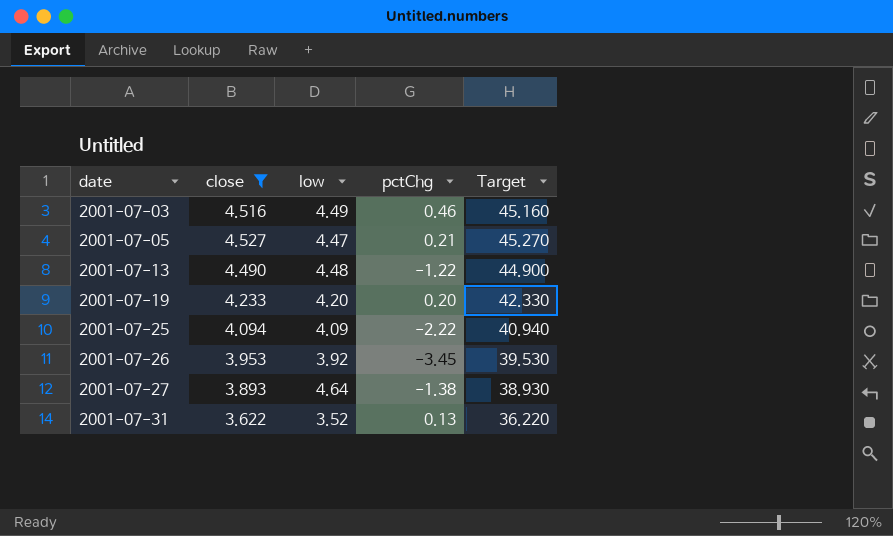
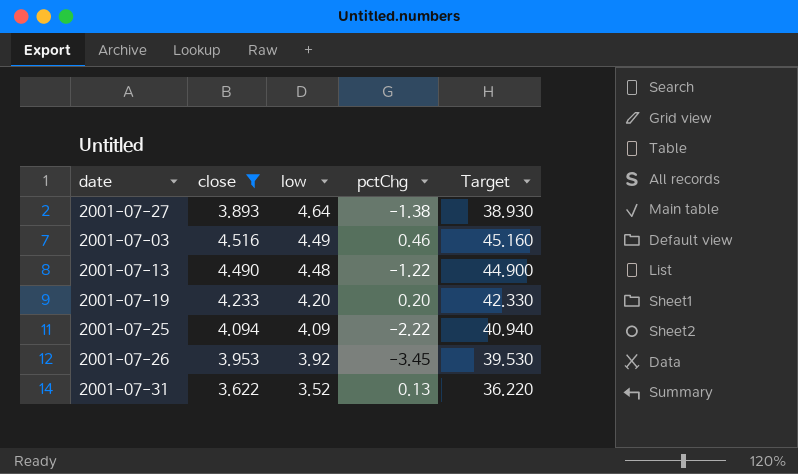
row order: date ascending -> low descending
row 2001-07-05: 4.527 | 4.47 | 0.21 | 45.270 -> none

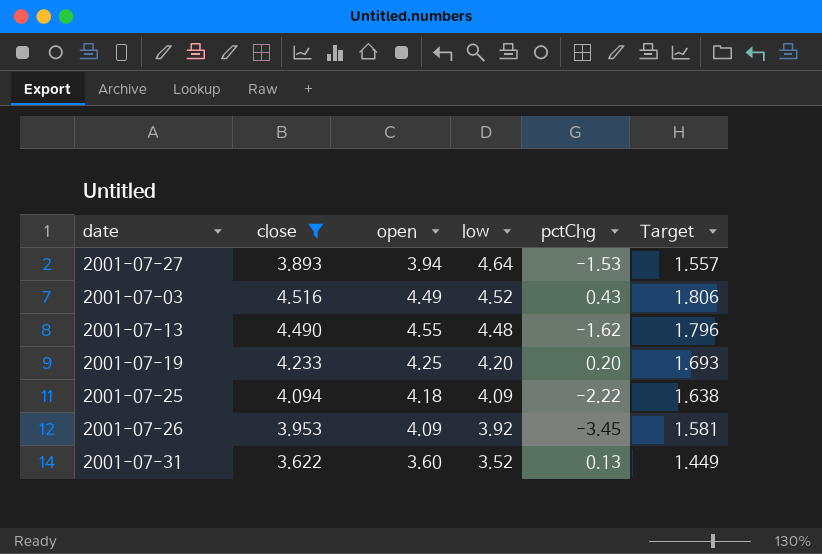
column open | position: none -> 3
column Target | formula: [close] * 10 -> [close] * 0.4
2001-07-27 | pctChg: -1.38 -> -1.53
2001-07-03 | low: 4.49 -> 4.52
2001-07-03 | pctChg: 0.46 -> 0.43
2001-07-13 | pctChg: -1.22 -> -1.62

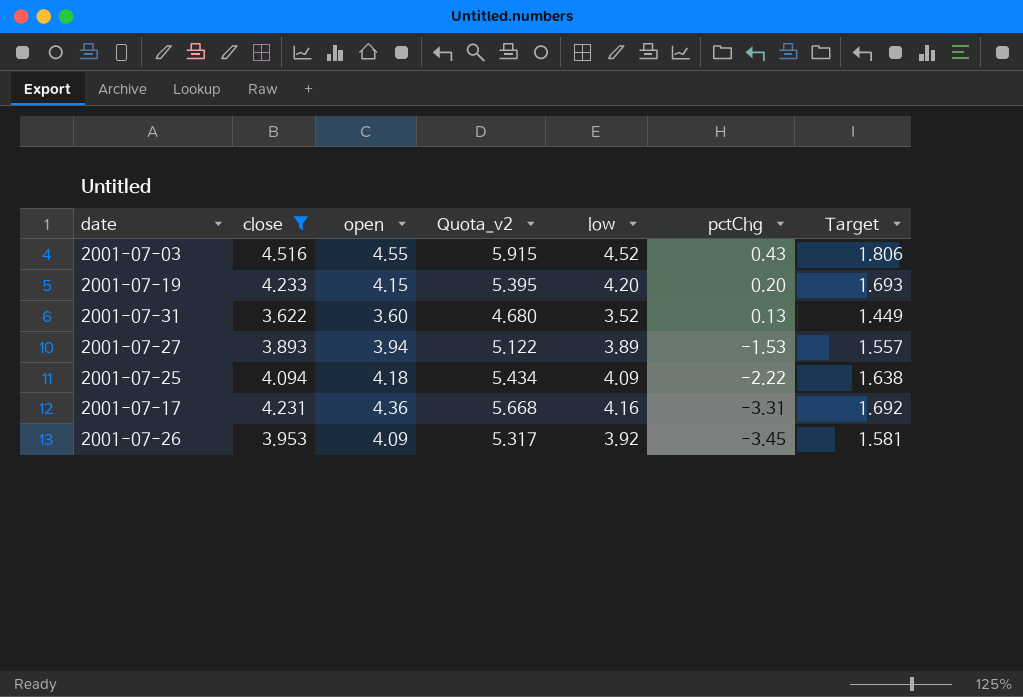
row order: low descending -> pctChg descending
column Quota_v2 | formula: none -> [open] * 1.3
row 2001-07-13: 4.490 | 4.55 | 4.48 | -1.62 | 1.796 -> none
2001-07-03 | open: 4.49 -> 4.55
2001-07-19 | open: 4.25 -> 4.15
2001-07-27 | low: 4.64 -> 3.89
row 2001-07-17: none -> 4.231 | 4.36 | 5.668 | 4.16 | -3.31 | 1.692

